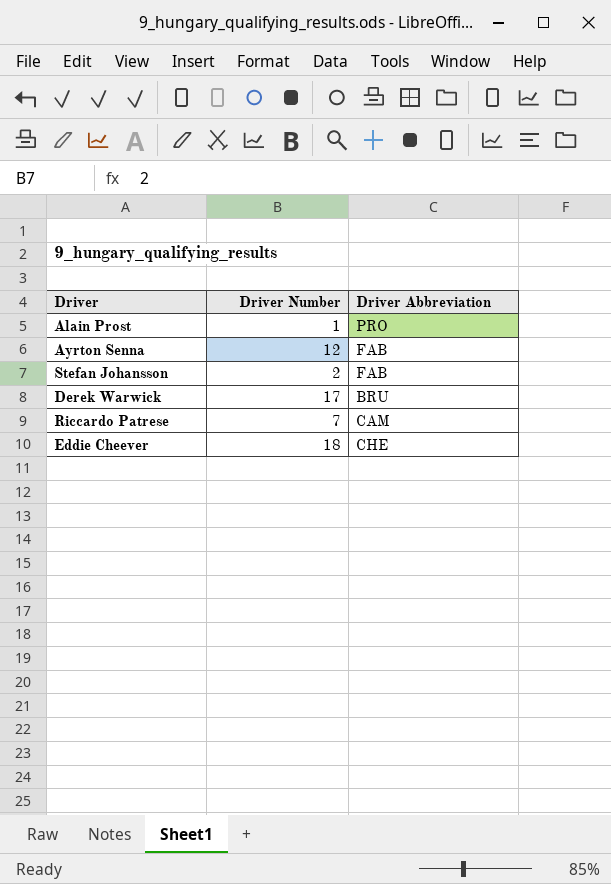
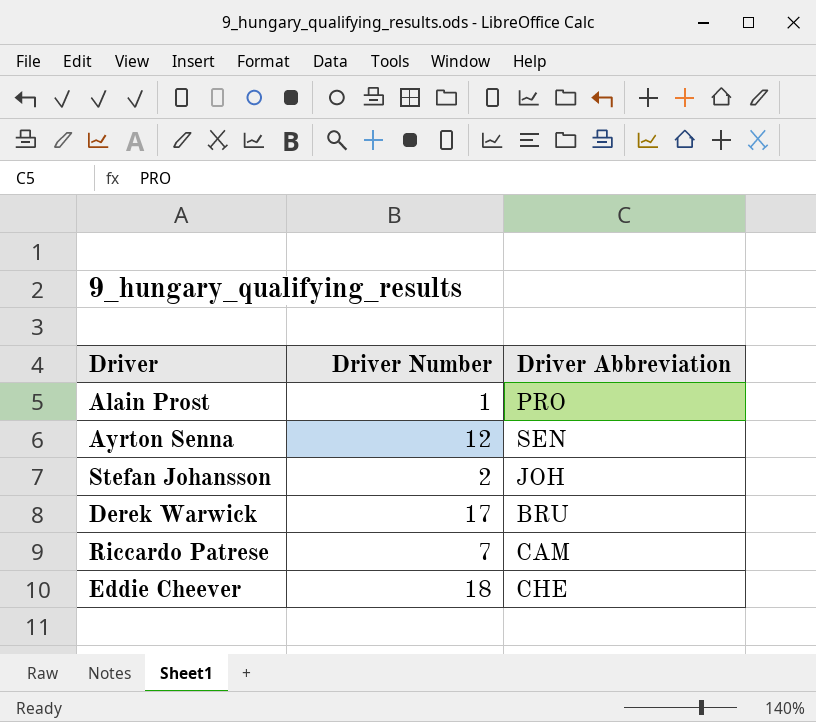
Ayrton Senna | Driver Abbreviation: FAB -> SEN
Stefan Johansson | Driver Abbreviation: FAB -> JOH

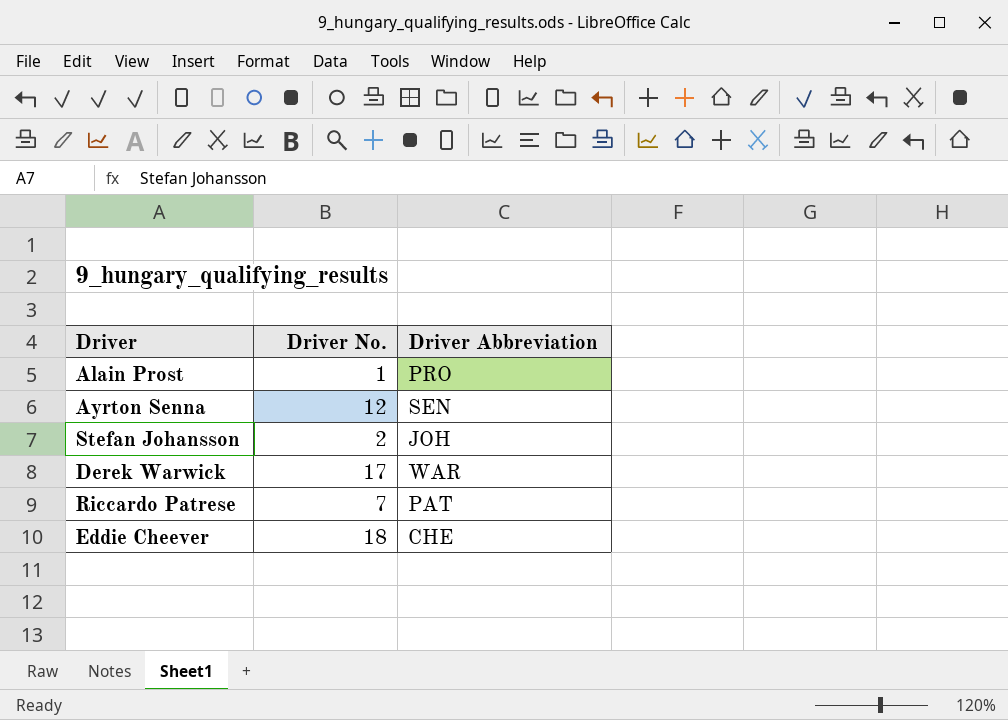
column name: Driver Number -> Driver No.
Derek Warwick | Driver Abbreviation: BRU -> WAR
Riccardo Patrese | Driver Abbreviation: CAM -> PAT

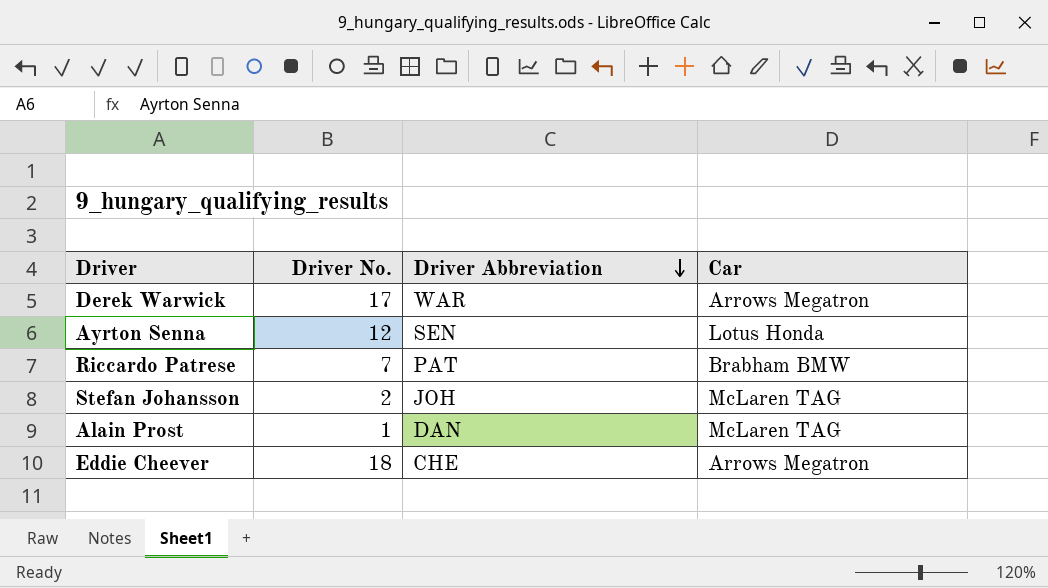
row order: none -> Driver Abbreviation descending
column Car | position: none -> 4
Alain Prost | Driver Abbreviation: PRO -> DAN

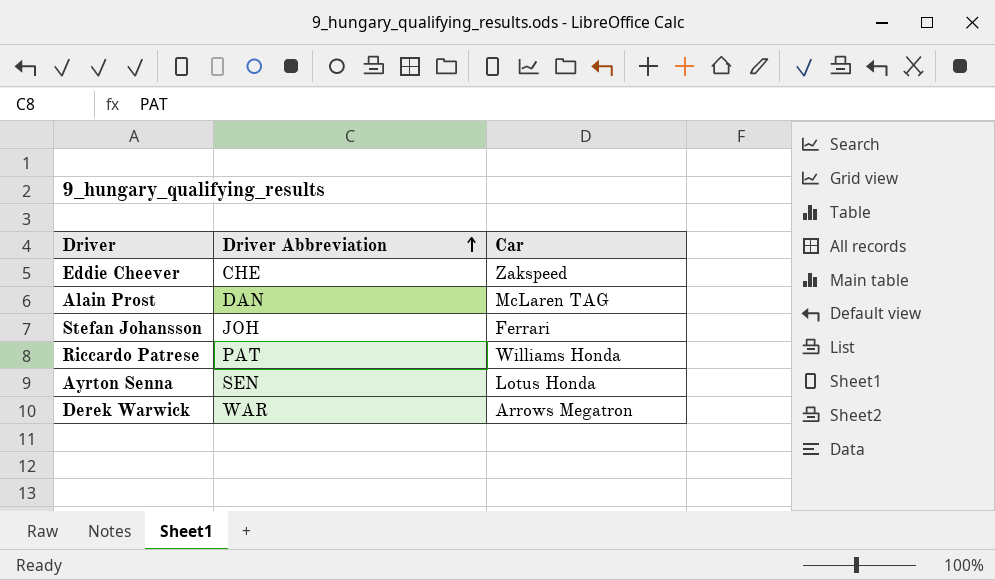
row order: Driver Abbreviation descending -> Driver Abbreviation ascending
column Driver No. | position: 2 -> none
Eddie Cheever | Car: Arrows Megatron -> Zakspeed
Stefan Johansson | Car: McLaren TAG -> Ferrari
Riccardo Patrese | Car: Brabham BMW -> Williams Honda

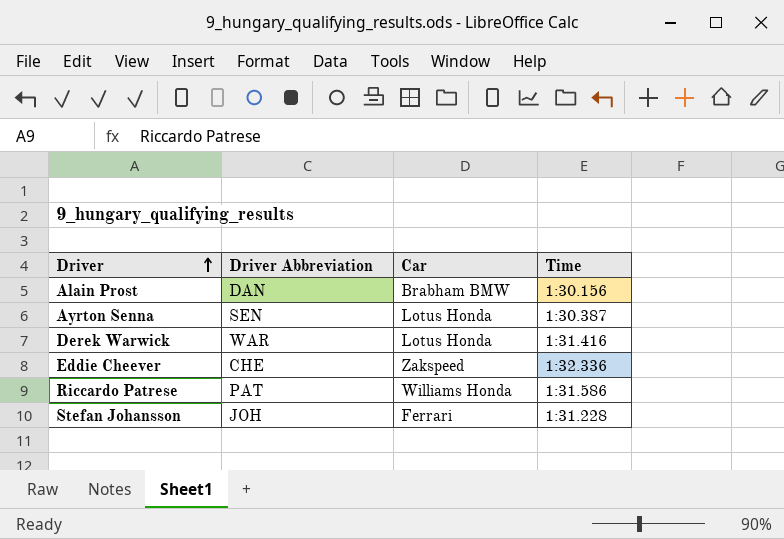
row order: Driver Abbreviation ascending -> Driver ascending
column Time | position: none -> 4
Alain Prost | Car: McLaren TAG -> Brabham BMW
Derek Warwick | Car: Arrows Megatron -> Lotus Honda

